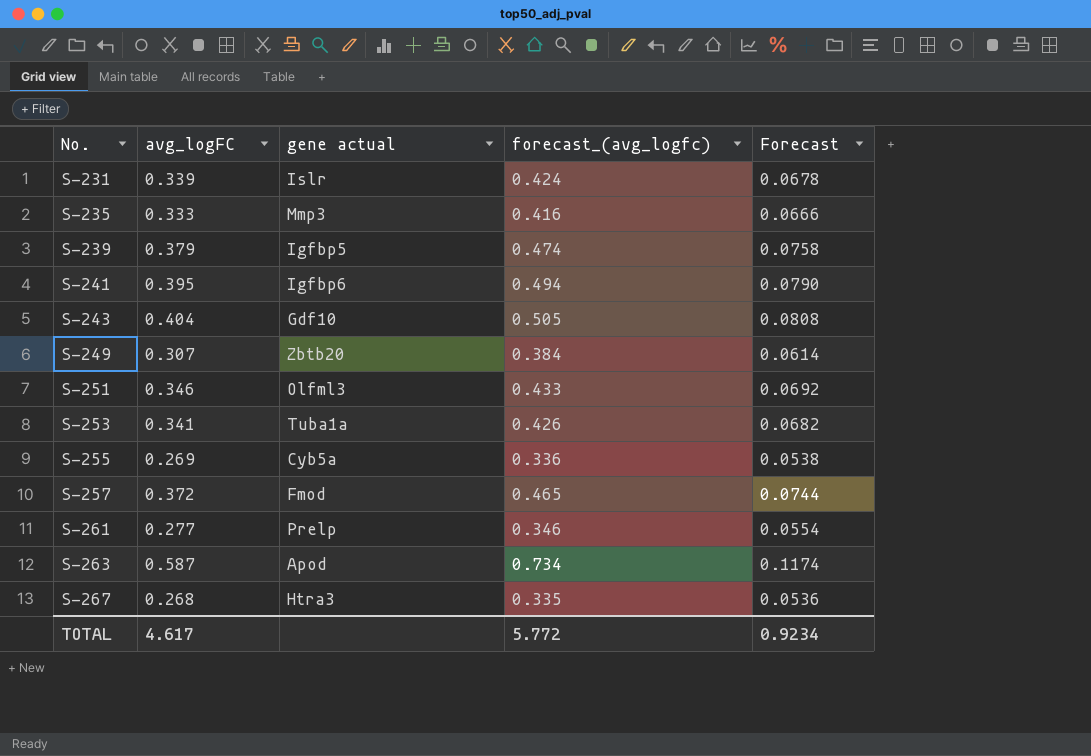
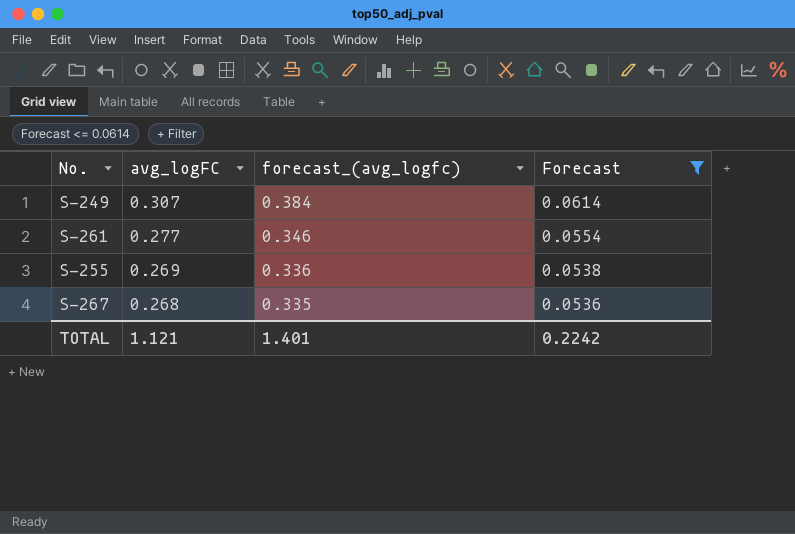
filter: none -> Forecast <= 0.0614
row order: No. ascending -> avg_logFC descending
column gene actual | position: 3 -> none
TOTAL | avg_logFC: 4.617 -> 1.121
TOTAL | forecast_(avg_logfc): 5.772 -> 1.401
TOTAL | Forecast: 0.9234 -> 0.2242

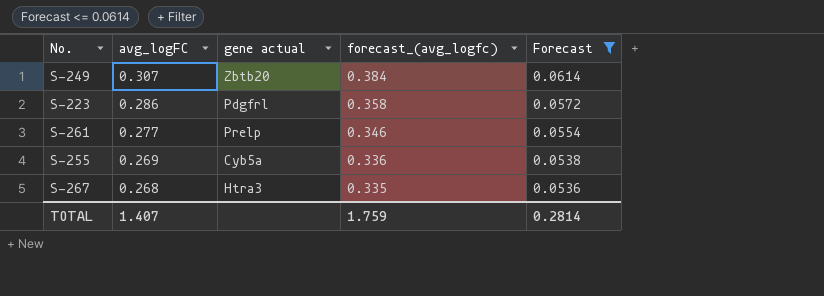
column gene actual | position: none -> 3
row S-223: none -> 0.286 | Pdgfrl | 0.358 | 0.0572
TOTAL | avg_logFC: 1.121 -> 1.407
TOTAL | forecast_(avg_logfc): 1.401 -> 1.759
TOTAL | Forecast: 0.2242 -> 0.2814

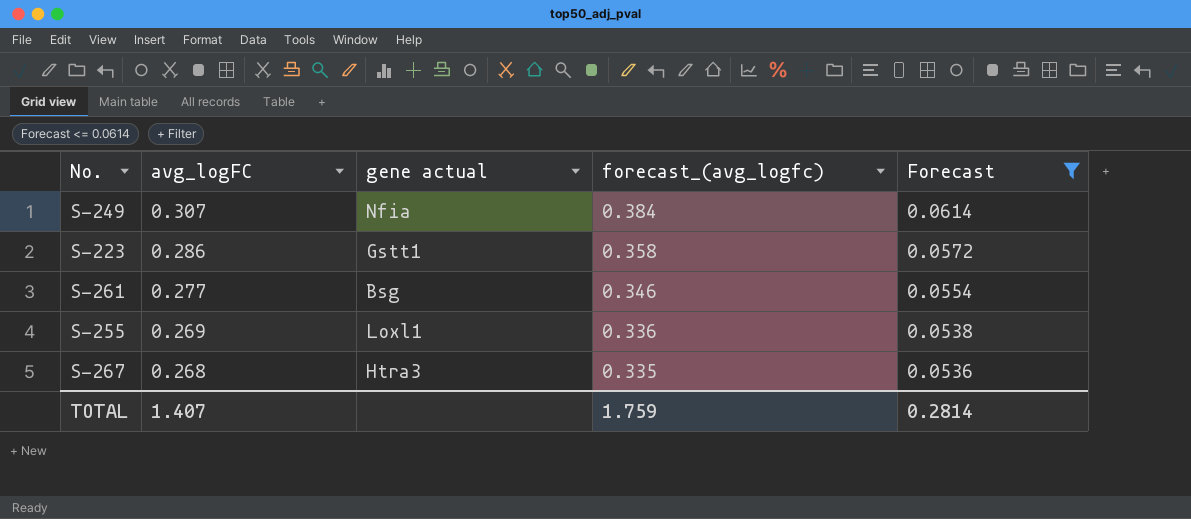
S-249 | gene actual: Zbtb20 -> Nfia
S-223 | gene actual: Pdgfrl -> Gstt1
S-261 | gene actual: Prelp -> Bsg
S-255 | gene actual: Cyb5a -> Loxl1

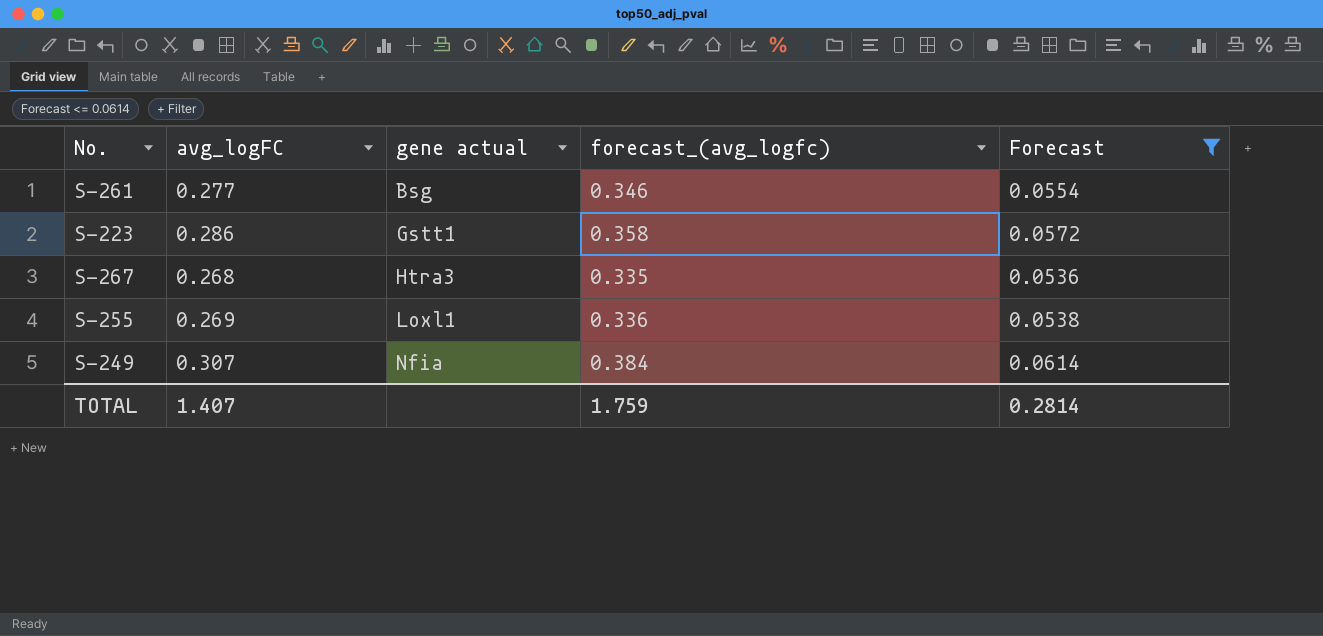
row order: avg_logFC descending -> gene actual ascending

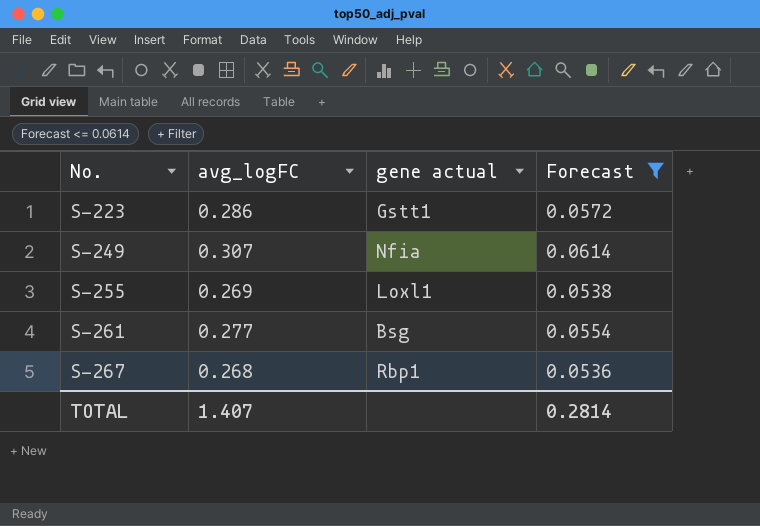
row order: gene actual ascending -> No. ascending
column forecast_(avg_logfc) | formula: [avg_logFC] * 1.25 -> none
S-267 | gene actual: Htra3 -> Rbp1

